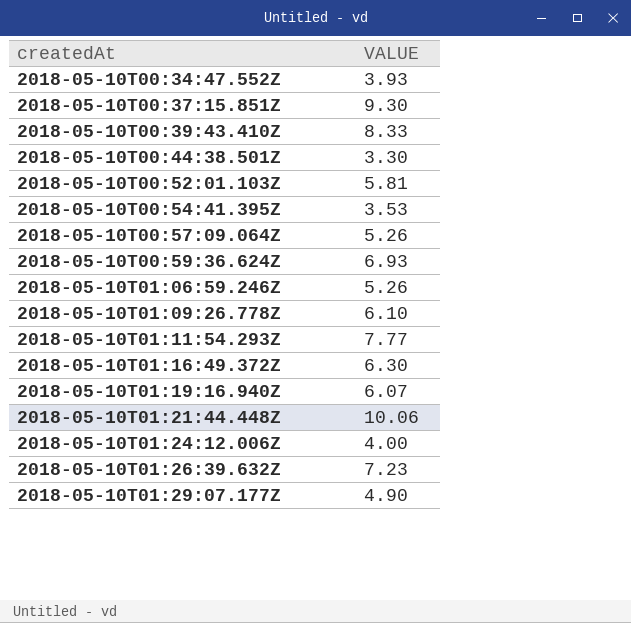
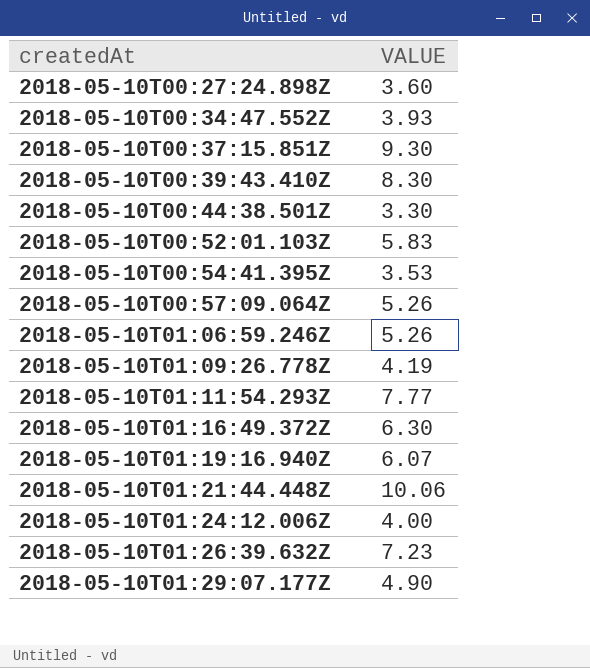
row 2018-05-10T00:59:36.624Z: 6.93 -> none
row 2018-05-10T00:27:24.898Z: none -> 3.60
2018-05-10T00:39:43.410Z | VALUE: 8.33 -> 8.30
2018-05-10T00:52:01.103Z | VALUE: 5.81 -> 5.83
2018-05-10T01:09:26.778Z | VALUE: 6.10 -> 4.19

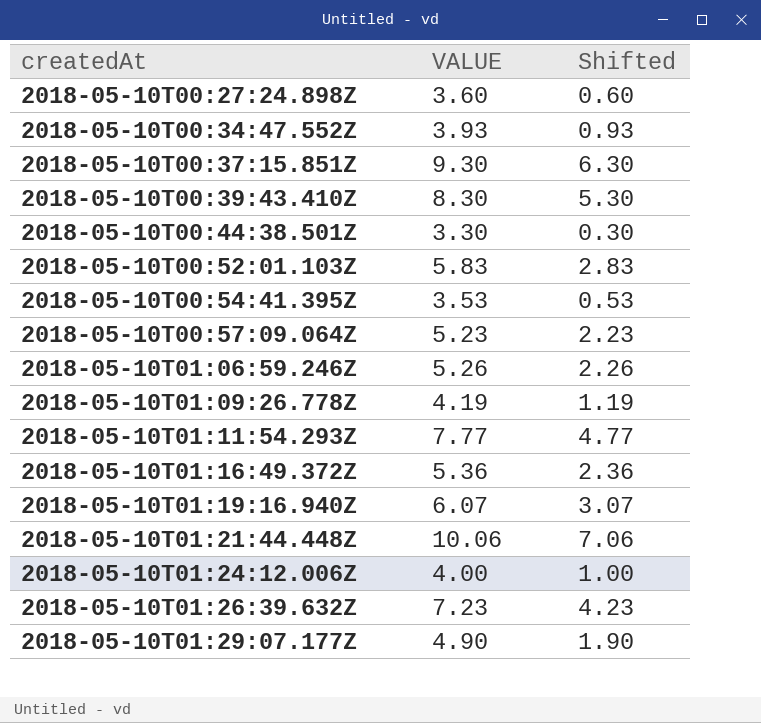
column Shifted | formula: none -> [VALUE] - 3
2018-05-10T00:57:09.064Z | VALUE: 5.26 -> 5.23
2018-05-10T01:16:49.372Z | VALUE: 6.30 -> 5.36

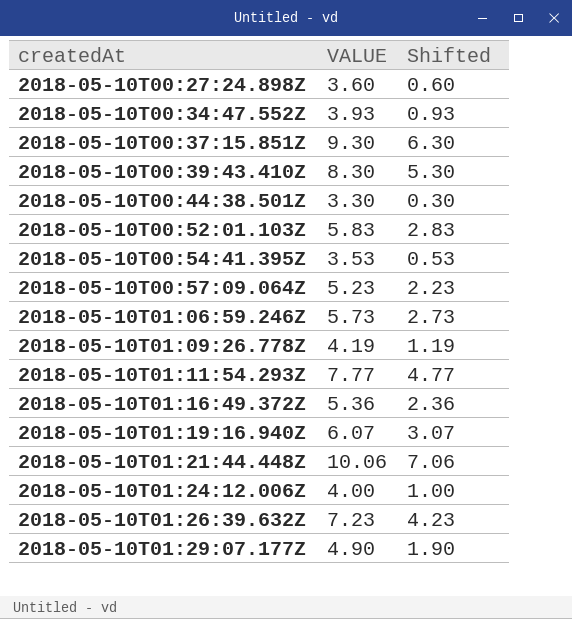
2018-05-10T01:06:59.246Z | VALUE: 5.26 -> 5.73
2018-05-10T01:06:59.246Z | Shifted: 2.26 -> 2.73

